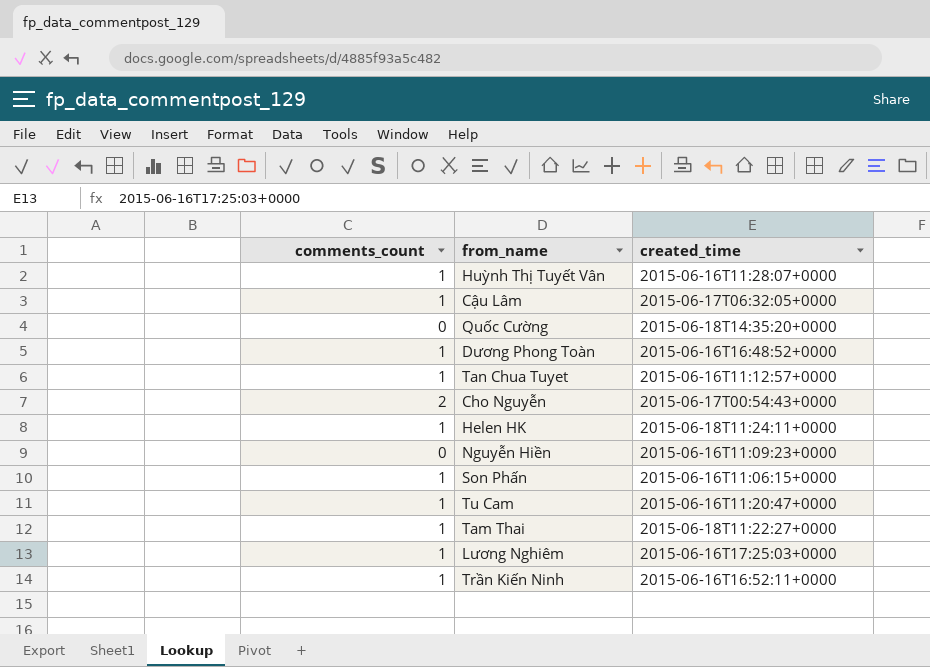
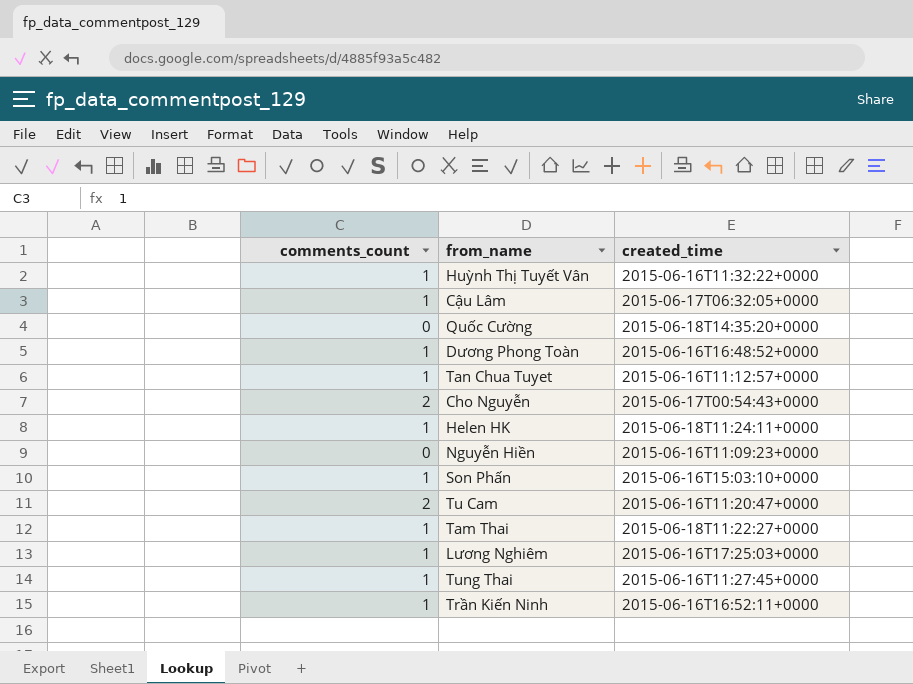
Huỳnh Thị Tuyết Vân | created_time: 2015-06-16T11:28:07+0000 -> 2015-06-16T11:32:22+0000
Son Phấn | created_time: 2015-06-16T11:06:15+0000 -> 2015-06-16T15:03:10+0000
Tu Cam | comments_count: 1 -> 2
row Tung Thai: none -> 1 | 2015-06-16T11:27:45+0000

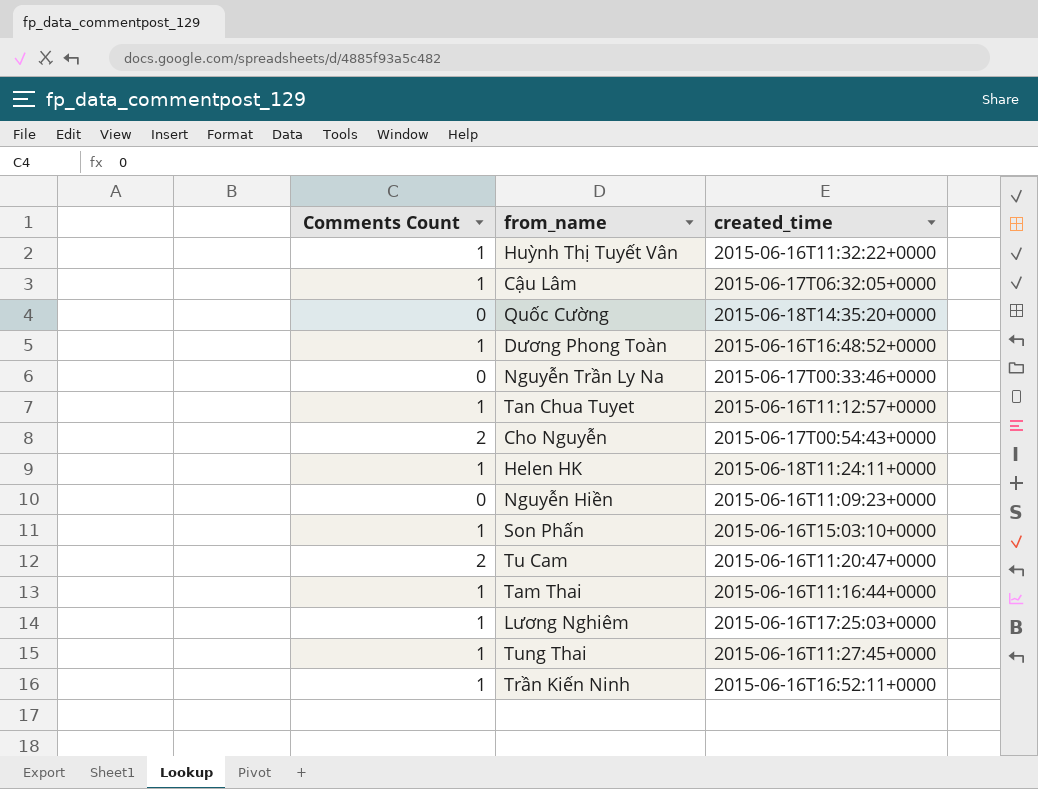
column name: comments_count -> Comments Count
row Nguyễn Trần Ly Na: none -> 0 | 2015-06-17T00:33:46+0000
Tam Thai | created_time: 2015-06-18T11:22:27+0000 -> 2015-06-16T11:16:44+0000

